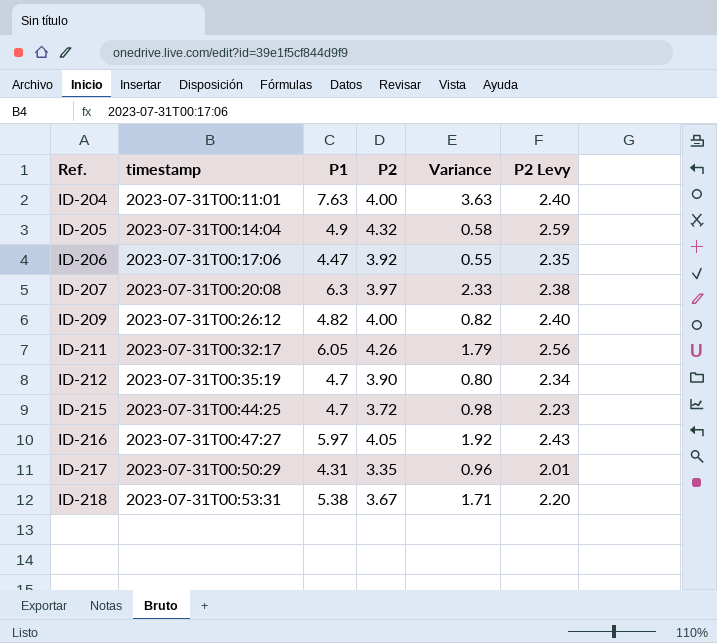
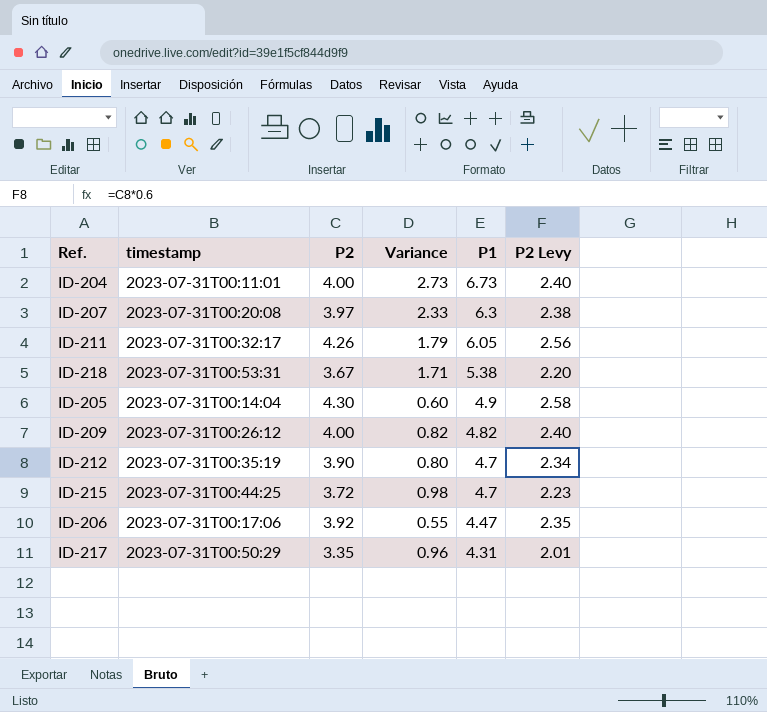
row order: Ref. ascending -> P1 descending
column P1 | position: 3 -> 5
row ID-216: 2023-07-31T00:47:27 | 5.97 | 4.05 | 1.92 | 2.43 -> none
ID-204 | Variance: 3.63 -> 2.73
ID-204 | P1: 7.63 -> 6.73
ID-205 | P2: 4.32 -> 4.30
ID-205 | Variance: 0.58 -> 0.60
ID-205 | P2 Levy: 2.59 -> 2.58

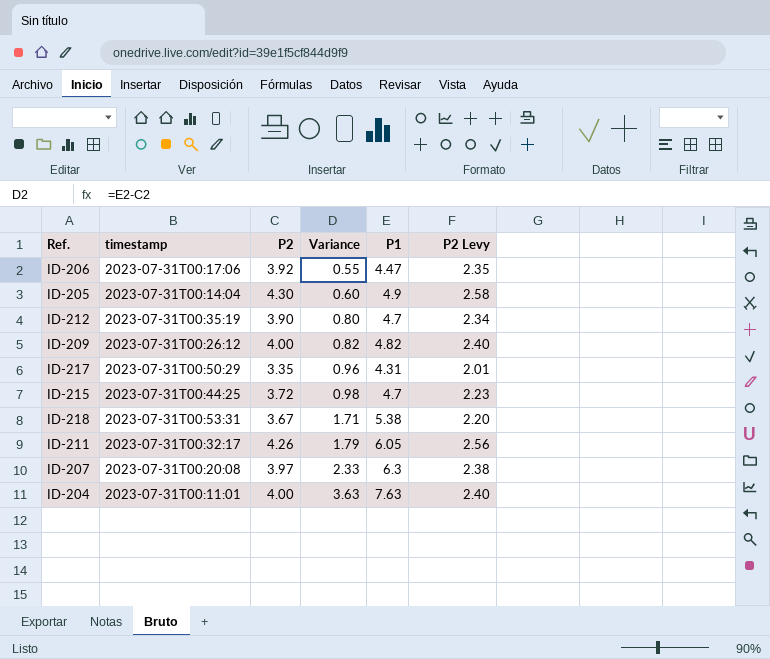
row order: P1 descending -> Variance ascending
ID-204 | Variance: 2.73 -> 3.63
ID-204 | P1: 6.73 -> 7.63

